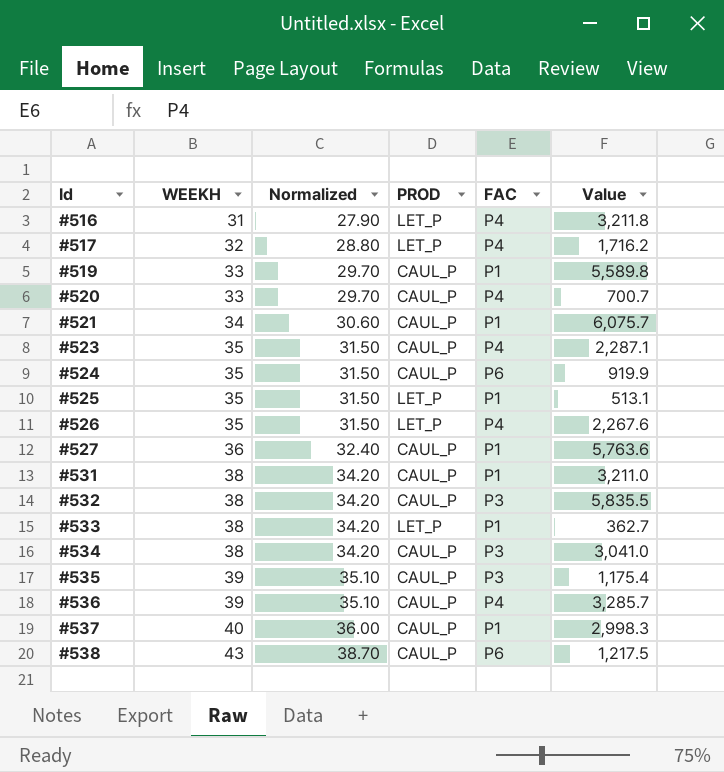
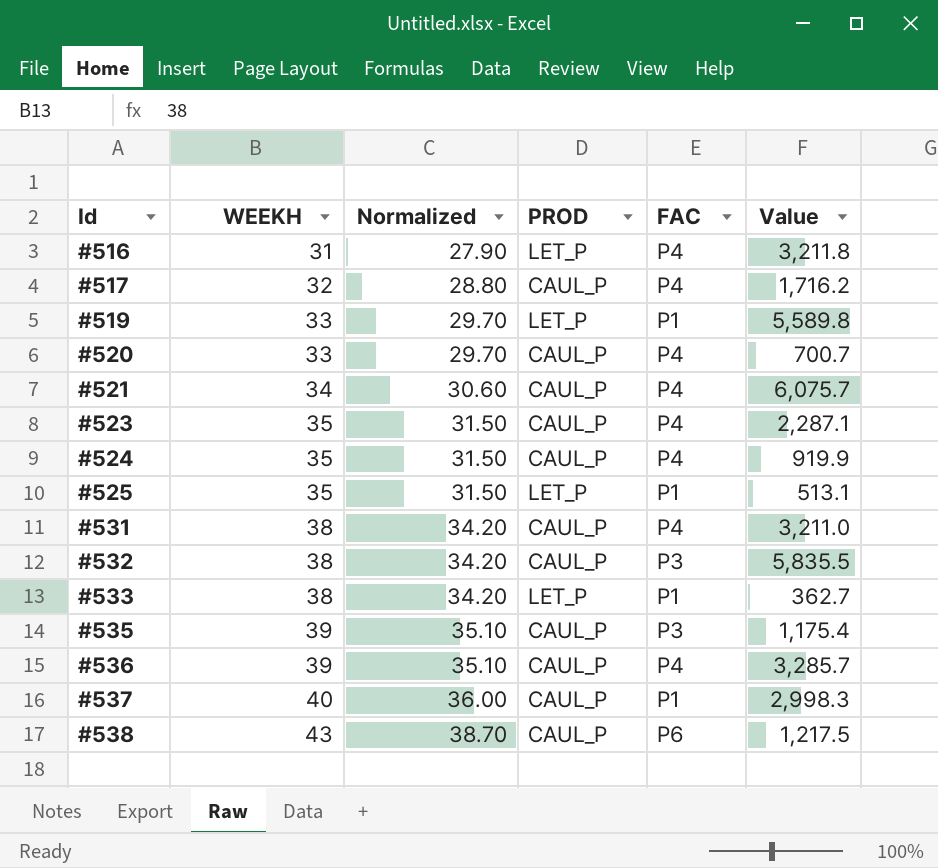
row #526: 35 | 31.50 | LET_P | P4 | 2,267.6 -> none
row #527: 36 | 32.40 | CAUL_P | P1 | 5,763.6 -> none
row #534: 38 | 34.20 | CAUL_P | P3 | 3,041.0 -> none
#517 | PROD: LET_P -> CAUL_P
#519 | PROD: CAUL_P -> LET_P
#521 | FAC: P1 -> P4
#524 | FAC: P6 -> P4
#531 | FAC: P1 -> P4

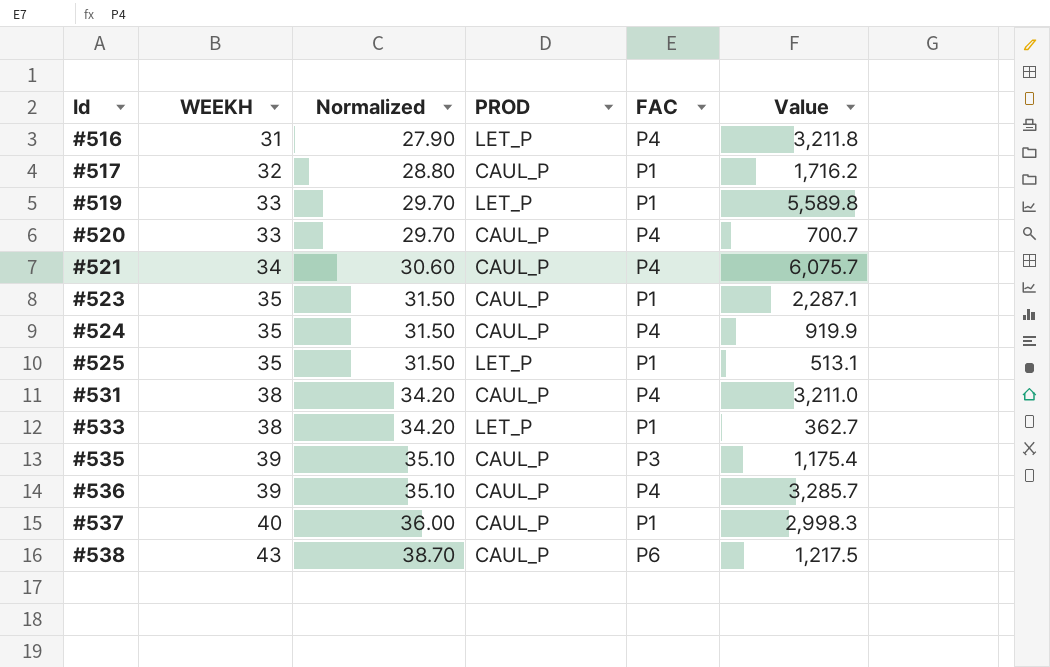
row #532: 38 | 34.20 | CAUL_P | P3 | 5,835.5 -> none
#517 | FAC: P4 -> P1
#523 | FAC: P4 -> P1

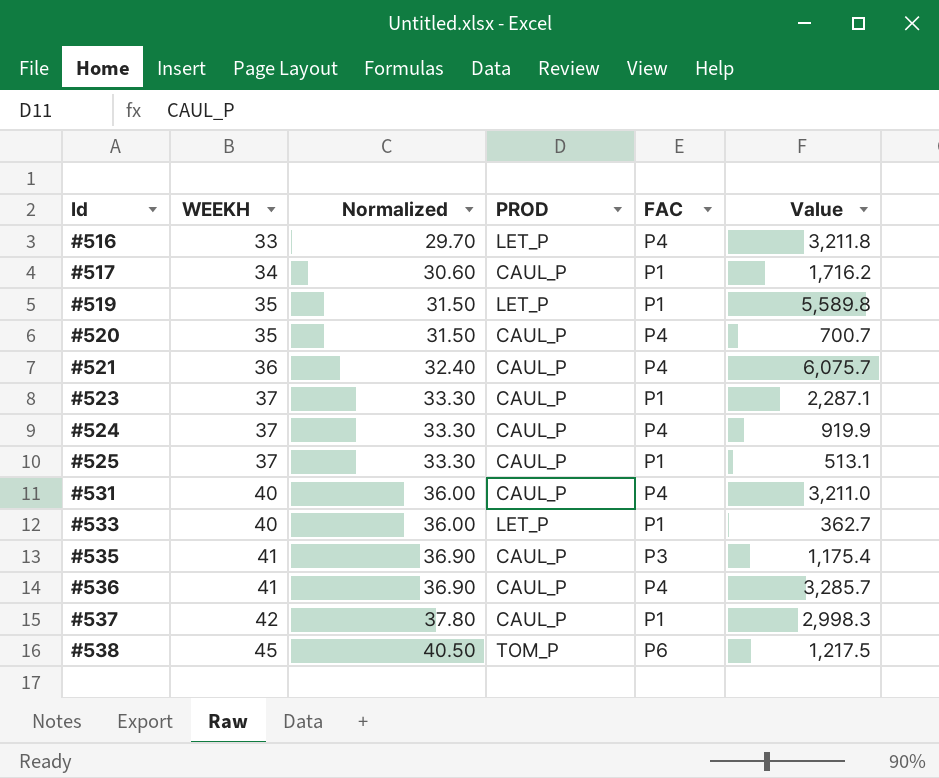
#516 | WEEKH: 31 -> 33
#516 | Normalized: 27.90 -> 29.70
#517 | WEEKH: 32 -> 34
#517 | Normalized: 28.80 -> 30.60
#519 | WEEKH: 33 -> 35
#519 | Normalized: 29.70 -> 31.50
#520 | WEEKH: 33 -> 35
#520 | Normalized: 29.70 -> 31.50
#521 | WEEKH: 34 -> 36
#521 | Normalized: 30.60 -> 32.40
#523 | WEEKH: 35 -> 37
#523 | Normalized: 31.50 -> 33.30
#524 | WEEKH: 35 -> 37
#524 | Normalized: 31.50 -> 33.30
#525 | WEEKH: 35 -> 37
#525 | Normalized: 31.50 -> 33.30
#525 | PROD: LET_P -> CAUL_P
#531 | WEEKH: 38 -> 40
#531 | Normalized: 34.20 -> 36.00
#533 | WEEKH: 38 -> 40
#533 | Normalized: 34.20 -> 36.00
#535 | WEEKH: 39 -> 41
#535 | Normalized: 35.10 -> 36.90
#536 | WEEKH: 39 -> 41
#536 | Normalized: 35.10 -> 36.90
#537 | WEEKH: 40 -> 42
#537 | Normalized: 36.00 -> 37.80
#538 | WEEKH: 43 -> 45
#538 | Normalized: 38.70 -> 40.50
#538 | PROD: CAUL_P -> TOM_P

